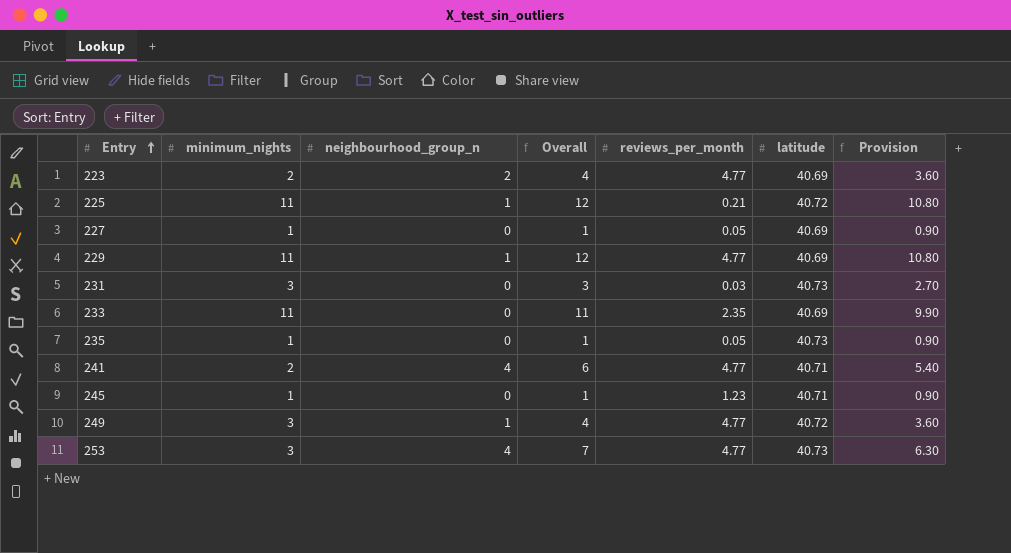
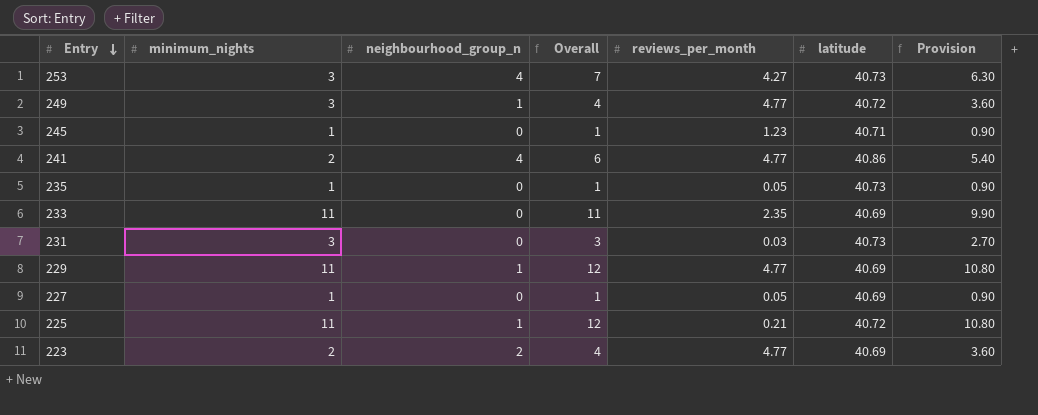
row order: Entry ascending -> Entry descending
253 | reviews_per_month: 4.77 -> 4.27
241 | latitude: 40.71 -> 40.86

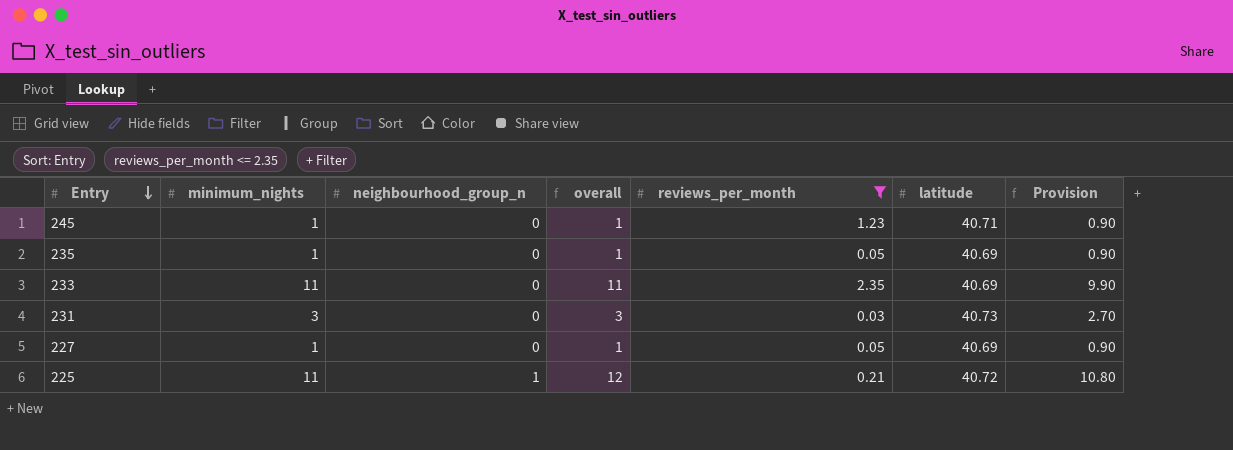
filter: none -> reviews_per_month <= 2.35
column name: Overall -> overall
235 | latitude: 40.73 -> 40.69

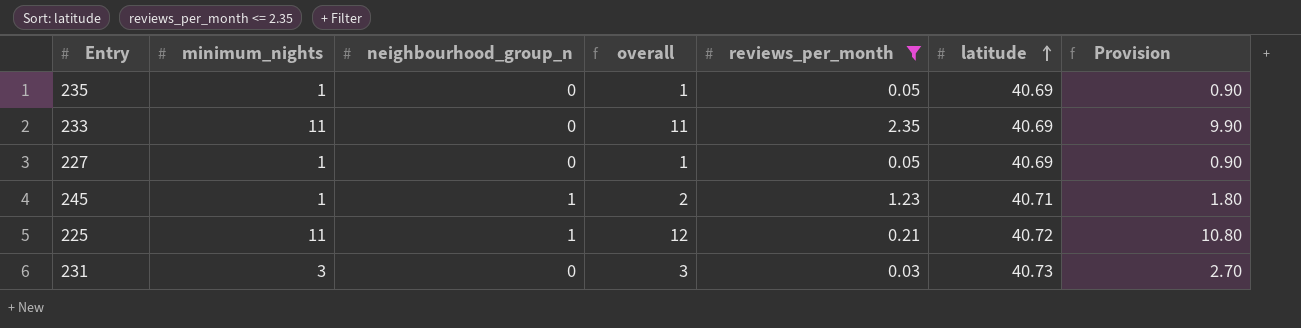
row order: Entry descending -> latitude ascending
245 | neighbourhood_group_n: 0 -> 1
245 | overall: 1 -> 2
245 | Provision: 0.90 -> 1.80

